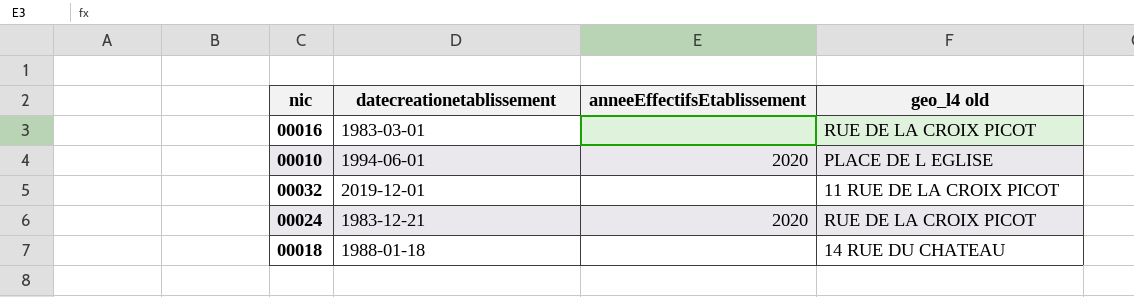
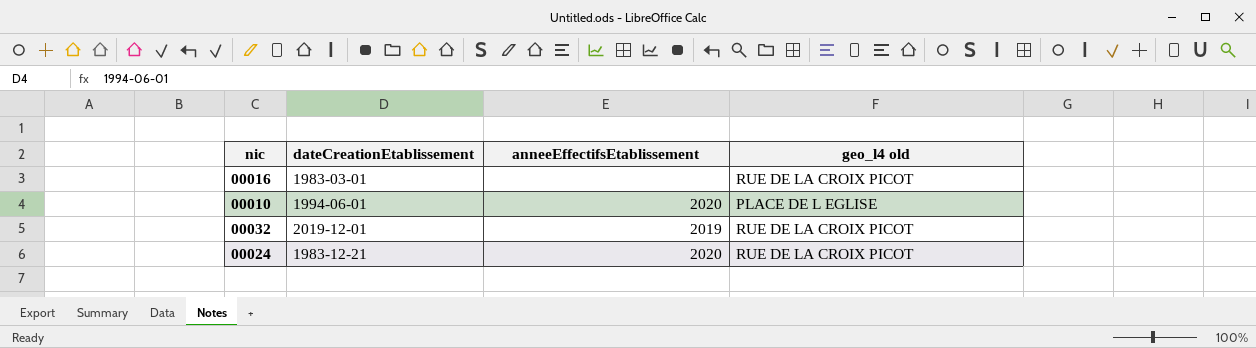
column name: datecreationetablissement -> dateCreationEtablissement
row 00018: 1988-01-18 | none | 14 RUE DU CHATEAU -> none
00032 | anneeEffectifsEtablissement: none -> 2019
00032 | geo_l4 old: 11 RUE DE LA CROIX PICOT -> RUE DE LA CROIX PICOT

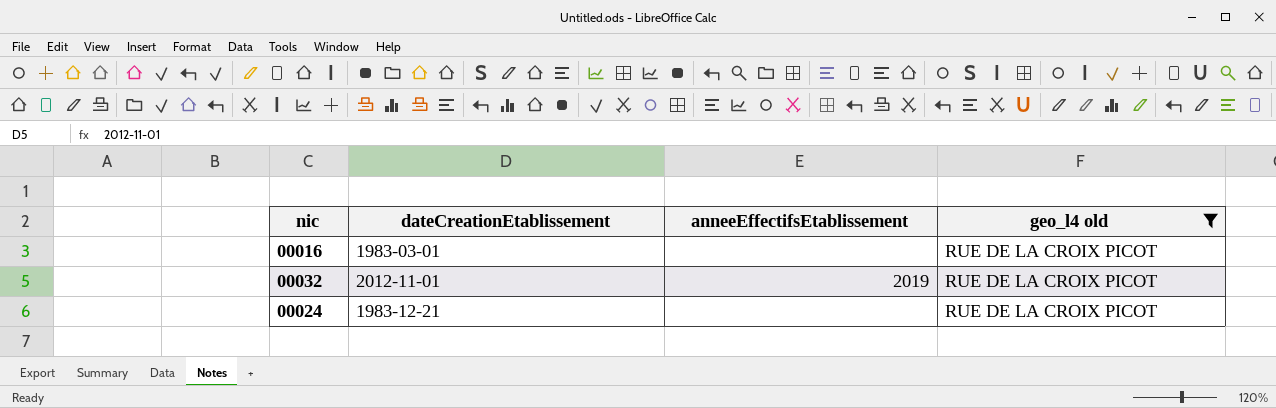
filter: none -> geo_l4 old = RUE DE LA CROIX PICOT
00032 | dateCreationEtablissement: 2019-12-01 -> 2012-11-01
00024 | anneeEffectifsEtablissement: 2020 -> none

